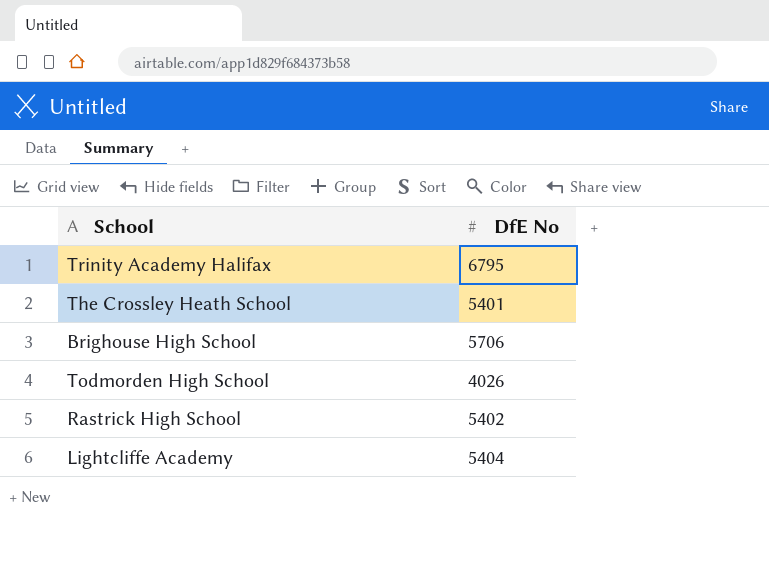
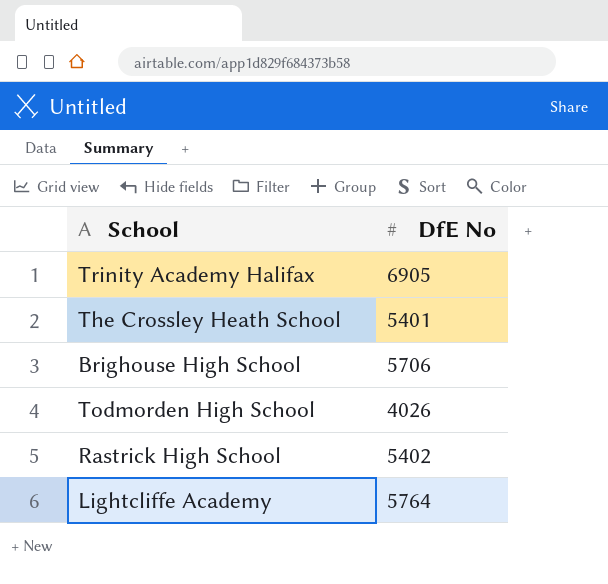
Trinity Academy Halifax | DfE No: 6795 -> 6905
Lightcliffe Academy | DfE No: 5404 -> 5764

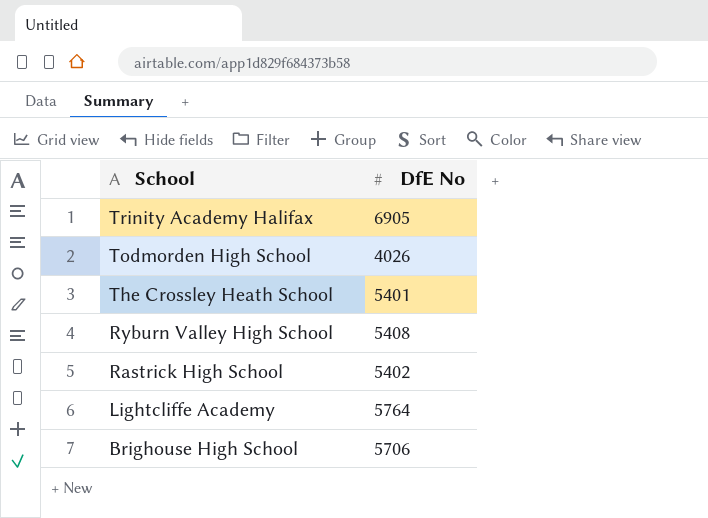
row order: none -> School descending
row Ryburn Valley High School: none -> 5408

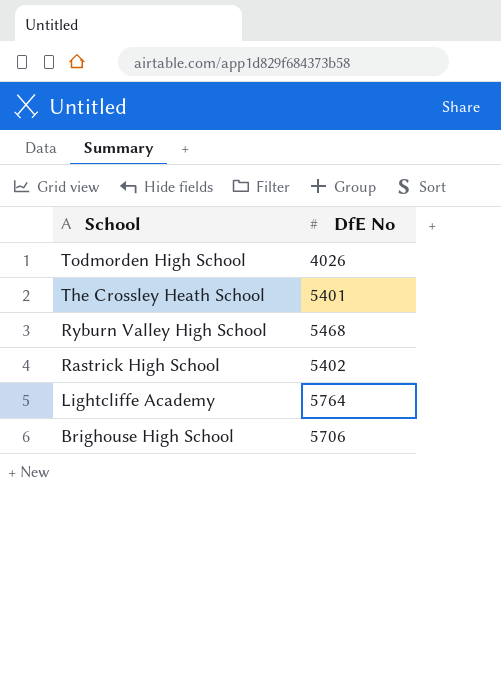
row Trinity Academy Halifax: 6905 -> none
Ryburn Valley High School | DfE No: 5408 -> 5468

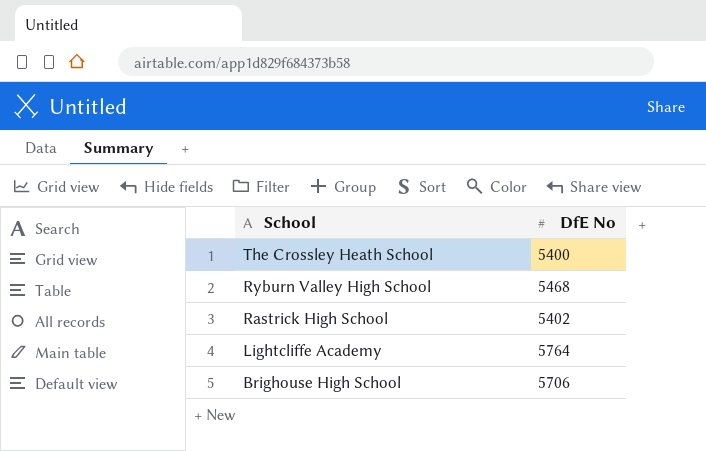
row Todmorden High School: 4026 -> none
The Crossley Heath School | DfE No: 5401 -> 5400

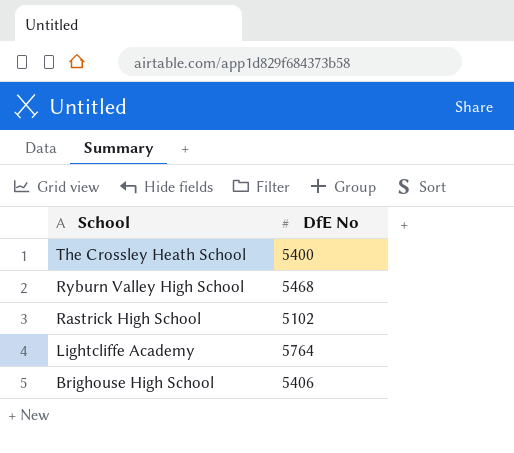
Rastrick High School | DfE No: 5402 -> 5102
Brighouse High School | DfE No: 5706 -> 5406

